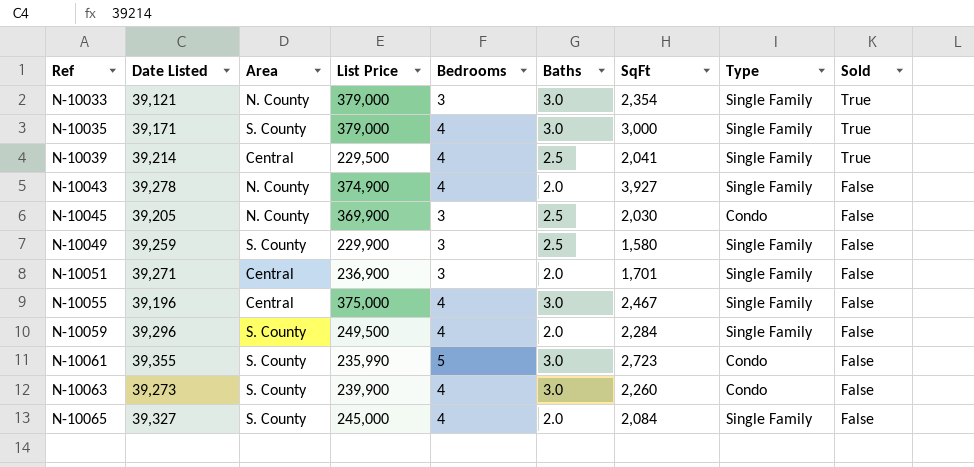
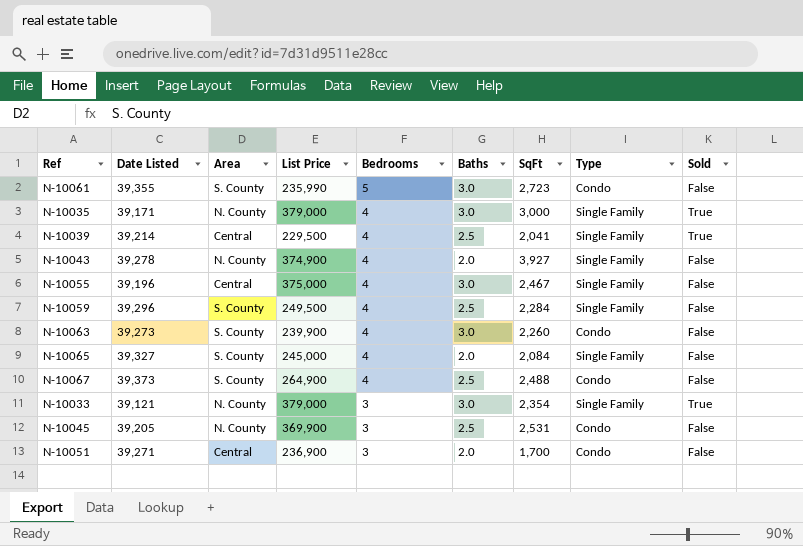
row order: Ref ascending -> Bedrooms descending
row N-10049: 39,259 | S. County | 229,900 | 3 | 2.5 | 1,580 | Single Family | False -> none
N-10035 | Area: S. County -> N. County
N-10059 | Baths: 2.0 -> 2.5
row N-10067: none -> 39,373 | S. County | 264,900 | 4 | 2.5 | 2,488 | Condo | False
N-10045 | SqFt: 2,030 -> 2,531
N-10051 | SqFt: 1,701 -> 1,700
N-10051 | Type: Single Family -> Condo

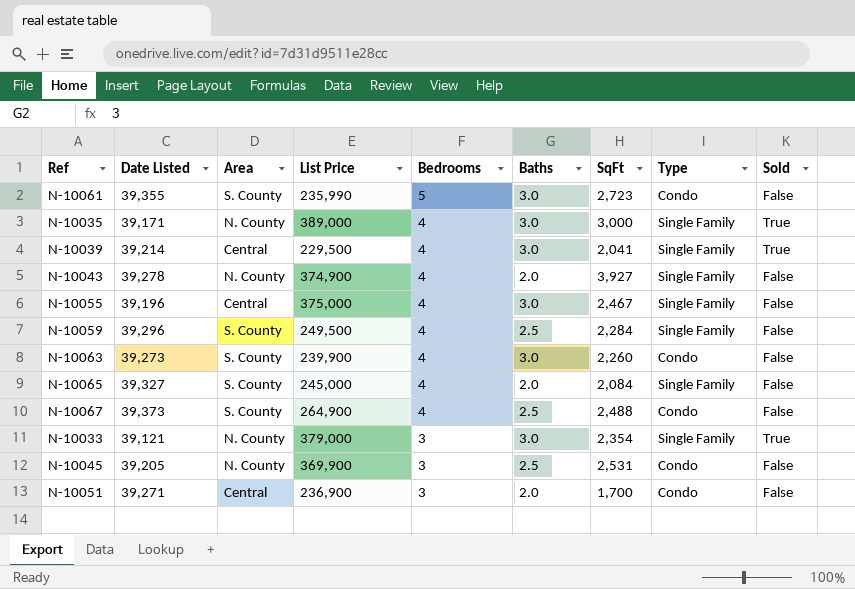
N-10035 | List Price: 379,000 -> 389,000
N-10039 | Baths: 2.5 -> 3.0

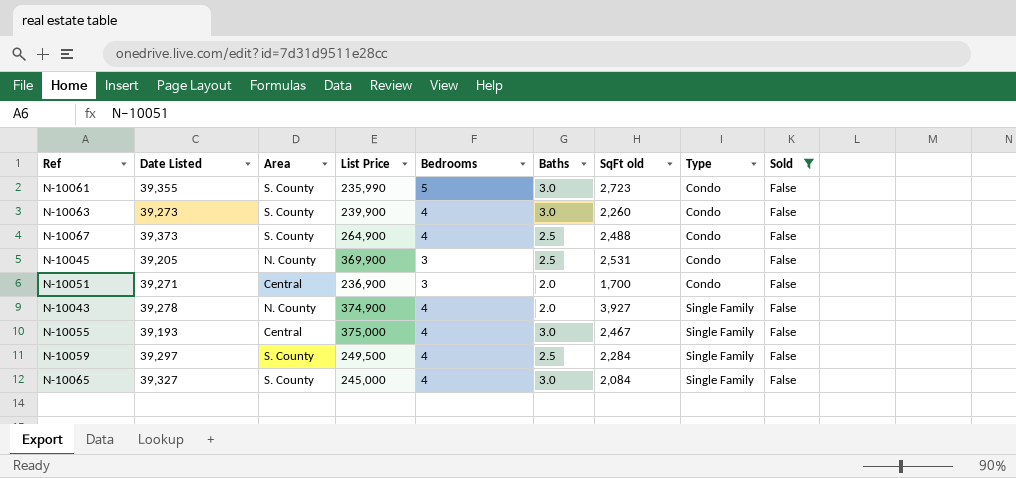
filter: none -> Sold = False
row order: Bedrooms descending -> Type ascending
column name: SqFt -> SqFt old
N-10055 | Date Listed: 39,196 -> 39,193
N-10059 | Date Listed: 39,296 -> 39,297
N-10065 | Baths: 2.0 -> 3.0

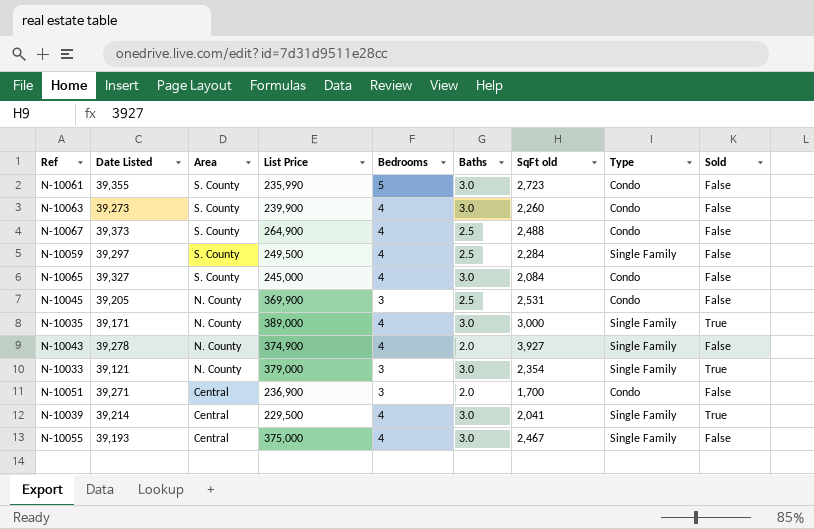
filter: Sold = False -> none
row order: Type ascending -> Area descending
N-10065 | Type: Single Family -> Condo

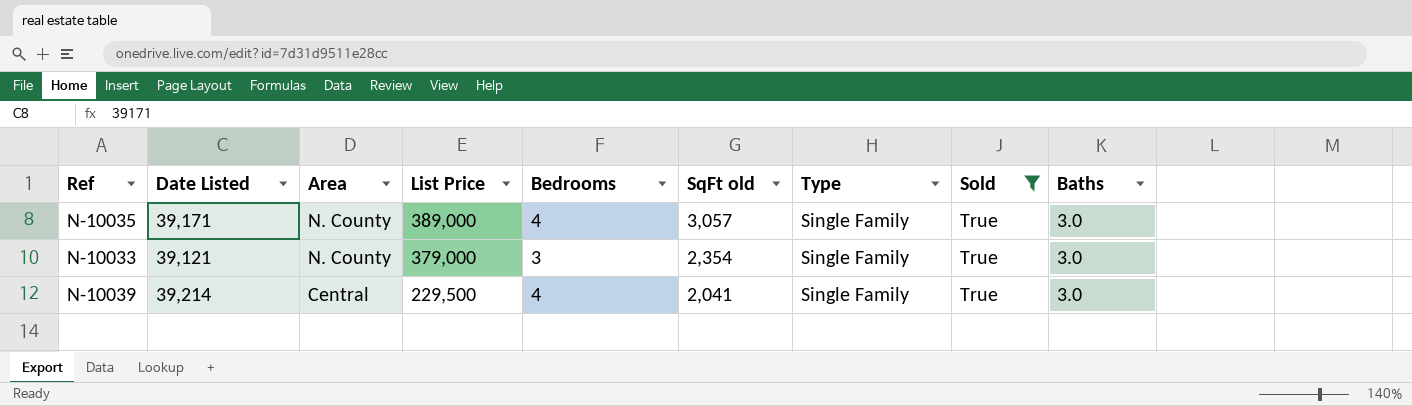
filter: none -> Sold = True
column Baths | position: 6 -> 9
N-10035 | SqFt old: 3,000 -> 3,057

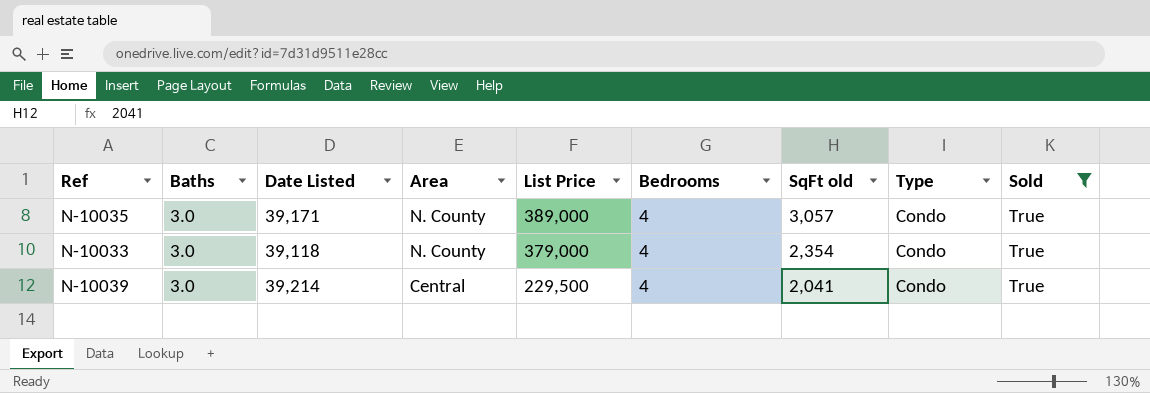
column Baths | position: 9 -> 2
N-10035 | Type: Single Family -> Condo
N-10033 | Date Listed: 39,121 -> 39,118
N-10033 | Bedrooms: 3 -> 4
N-10033 | Type: Single Family -> Condo
N-10039 | Type: Single Family -> Condo

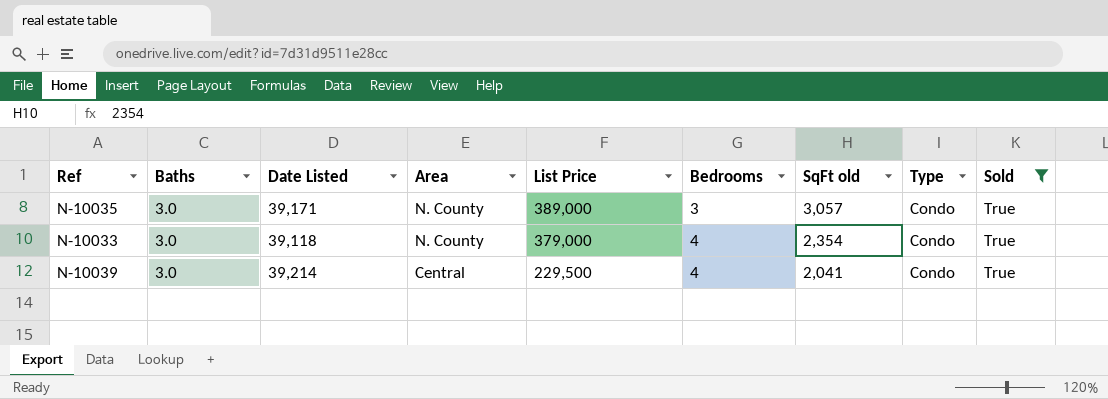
N-10035 | Bedrooms: 4 -> 3

